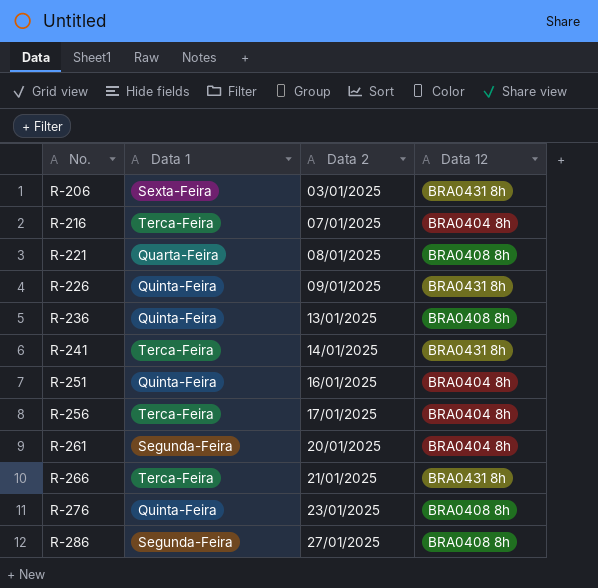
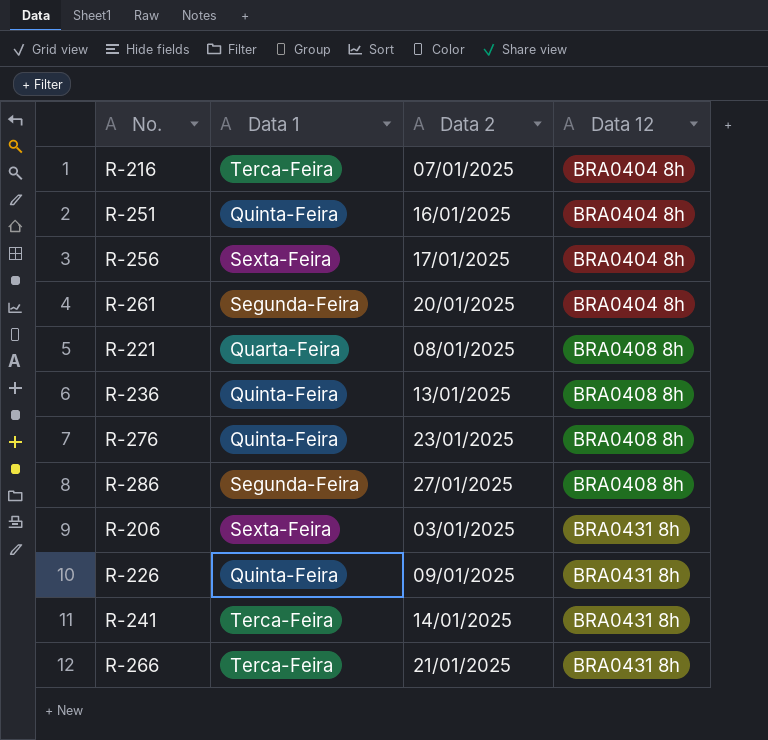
row order: No. ascending -> Data 12 ascending
R-256 | Data 1: Terca-Feira -> Sexta-Feira

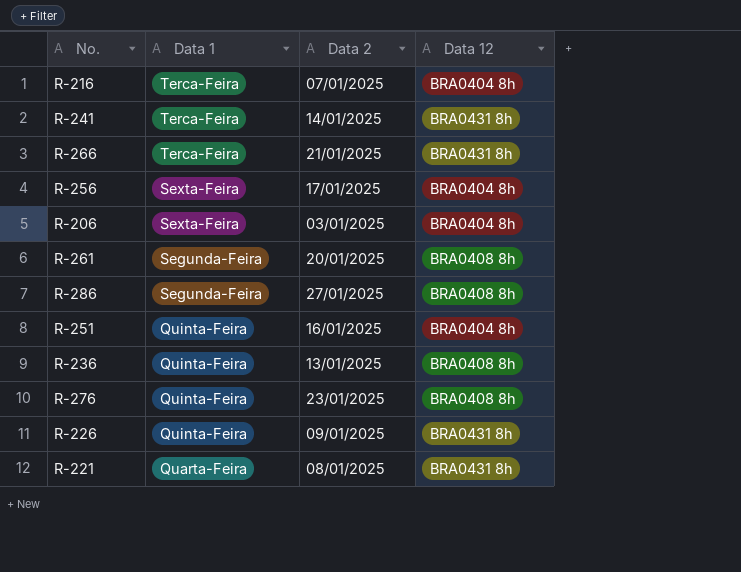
row order: Data 12 ascending -> Data 1 descending
R-206 | Data 12: BRA0431 8h -> BRA0404 8h
R-261 | Data 12: BRA0404 8h -> BRA0408 8h
R-221 | Data 12: BRA0408 8h -> BRA0431 8h

